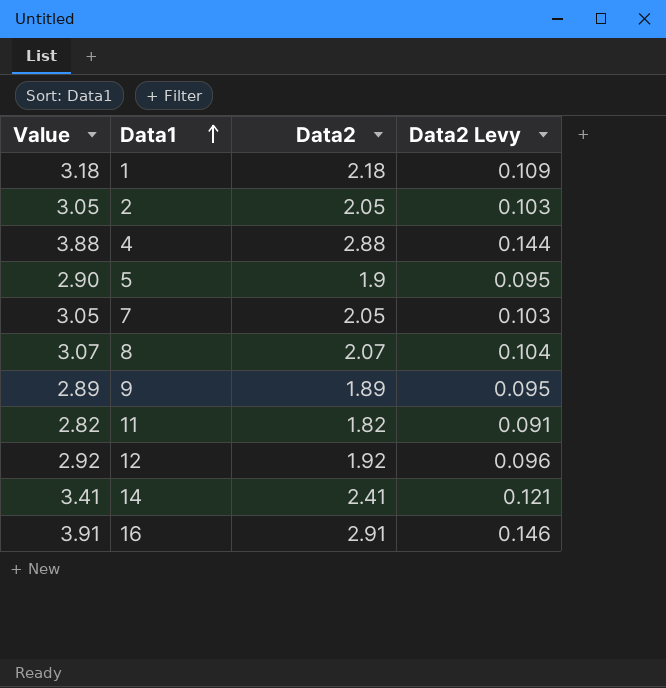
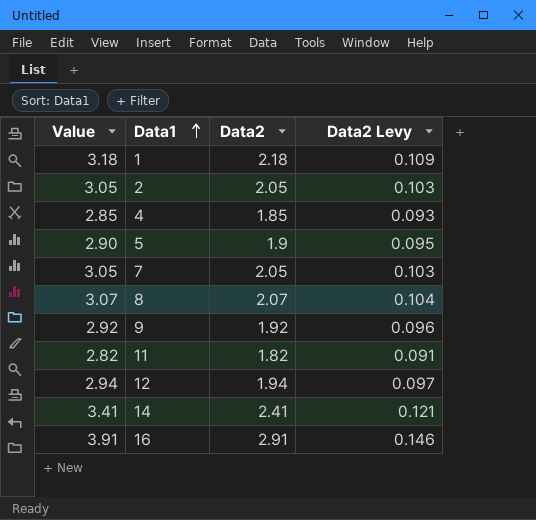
4 | Value: 3.88 -> 2.85
4 | Data2: 2.88 -> 1.85
4 | Data2 Levy: 0.144 -> 0.093
9 | Value: 2.89 -> 2.92
9 | Data2: 1.89 -> 1.92
9 | Data2 Levy: 0.095 -> 0.096
12 | Value: 2.92 -> 2.94
12 | Data2: 1.92 -> 1.94
12 | Data2 Levy: 0.096 -> 0.097

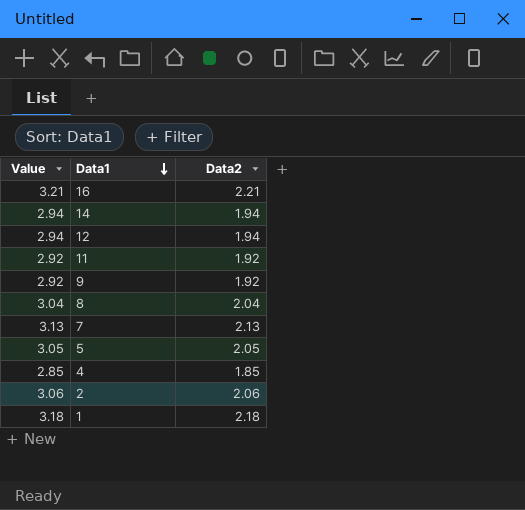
row order: Data1 ascending -> Data1 descending
column Data2 Levy | formula: [Data2] * 0.05 -> none
16 | Value: 3.91 -> 3.21
16 | Data2: 2.91 -> 2.21
14 | Value: 3.41 -> 2.94
14 | Data2: 2.41 -> 1.94
11 | Value: 2.82 -> 2.92
11 | Data2: 1.82 -> 1.92
8 | Value: 3.07 -> 3.04
8 | Data2: 2.07 -> 2.04
7 | Value: 3.05 -> 3.13
7 | Data2: 2.05 -> 2.13
5 | Value: 2.90 -> 3.05
5 | Data2: 1.9 -> 2.05
2 | Value: 3.05 -> 3.06
2 | Data2: 2.05 -> 2.06

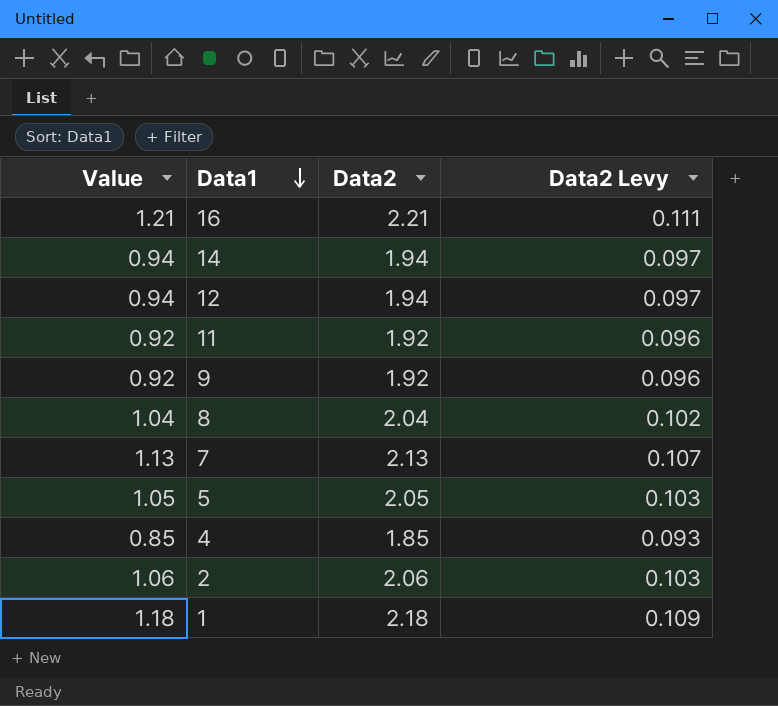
column Value | formula: [Data2] + 1 -> [Data2] - 1
column Data2 Levy | formula: none -> [Data2] * 0.05

